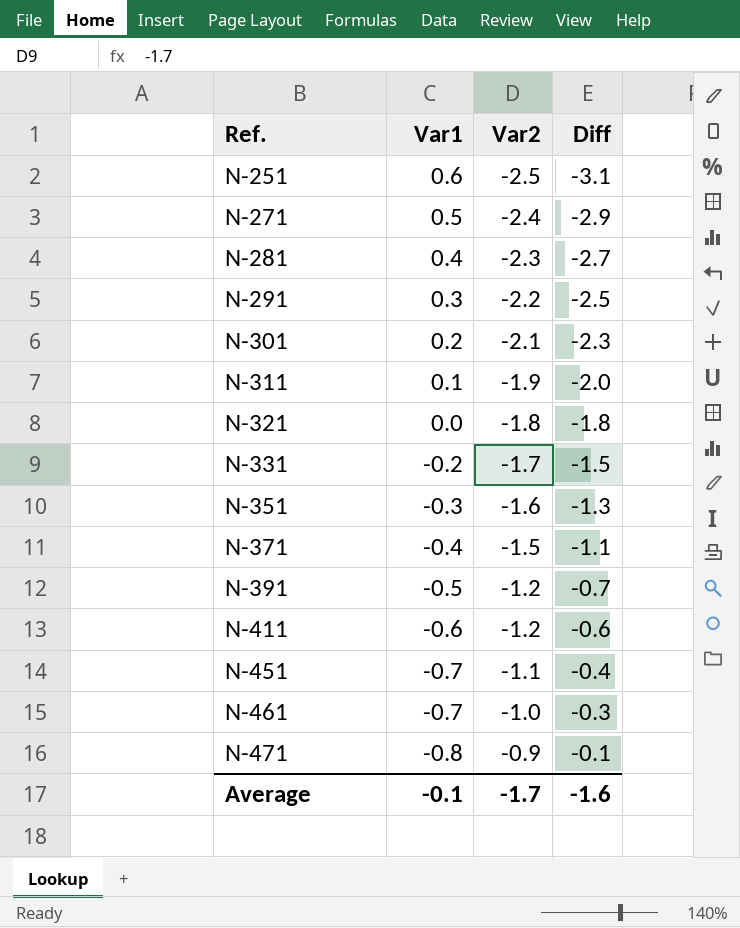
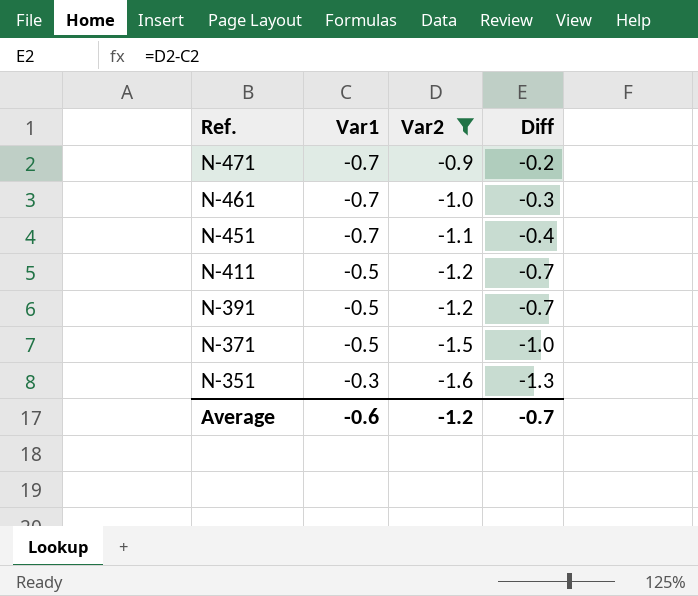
filter: none -> Var2 >= -1.6
row order: Ref. ascending -> Ref. descending
N-471 | Var1: -0.8 -> -0.7
N-471 | Diff: -0.1 -> -0.2
N-411 | Var1: -0.6 -> -0.5
N-411 | Diff: -0.6 -> -0.7
N-371 | Var1: -0.4 -> -0.5
N-371 | Diff: -1.1 -> -1.0
Average | Var1: -0.1 -> -0.6
Average | Var2: -1.7 -> -1.2
Average | Diff: -1.6 -> -0.7

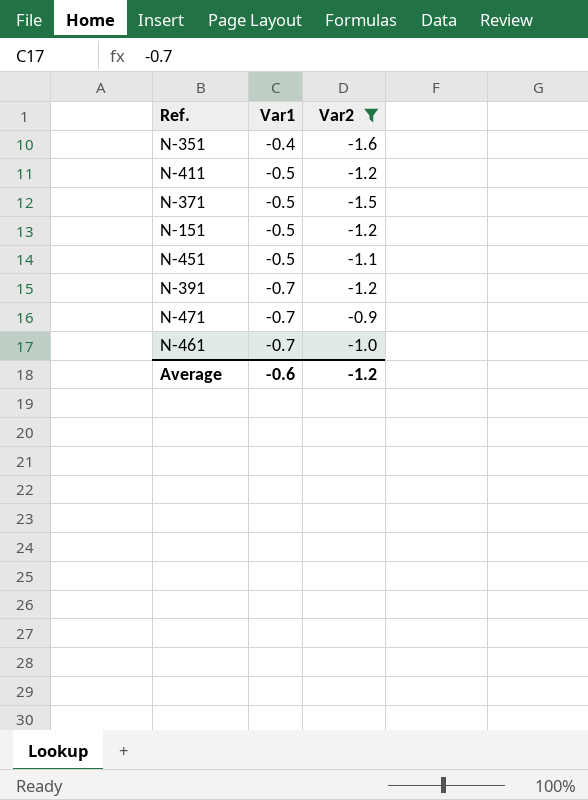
row order: Ref. descending -> Var1 descending
column Diff | formula: [Var2] - [Var1] -> none
N-351 | Var1: -0.3 -> -0.4
row N-151: none -> -0.5 | -1.2
N-451 | Var1: -0.7 -> -0.5
N-391 | Var1: -0.5 -> -0.7

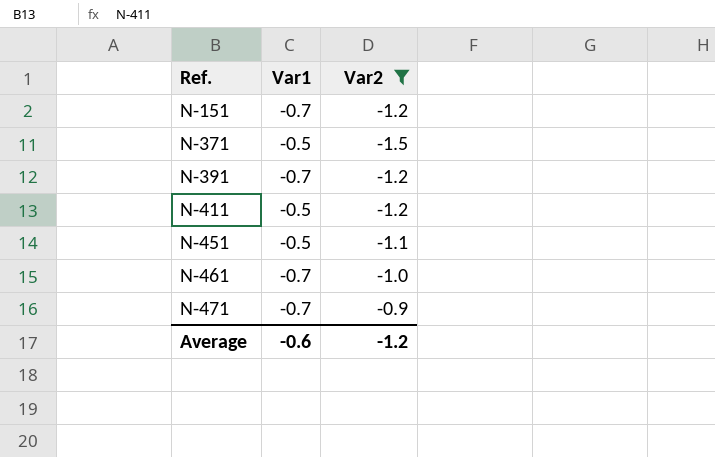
row order: Var1 descending -> Ref. ascending
row N-351: -0.4 | -1.6 -> none
N-151 | Var1: -0.5 -> -0.7

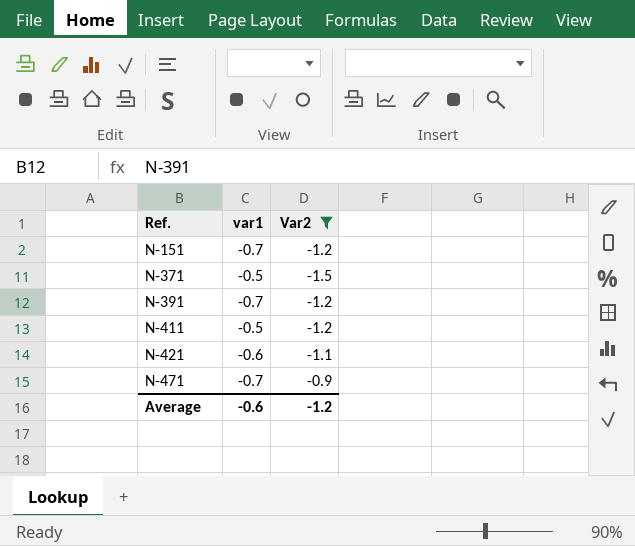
column name: Var1 -> var1
row N-451: -0.5 | -1.1 -> none
row N-461: -0.7 | -1.0 -> none
row N-421: none -> -0.6 | -1.1

